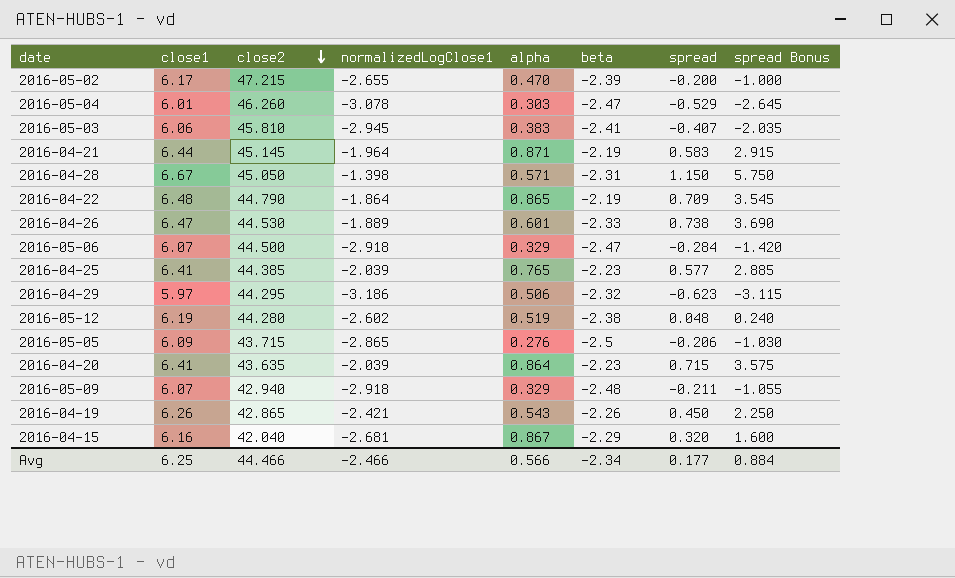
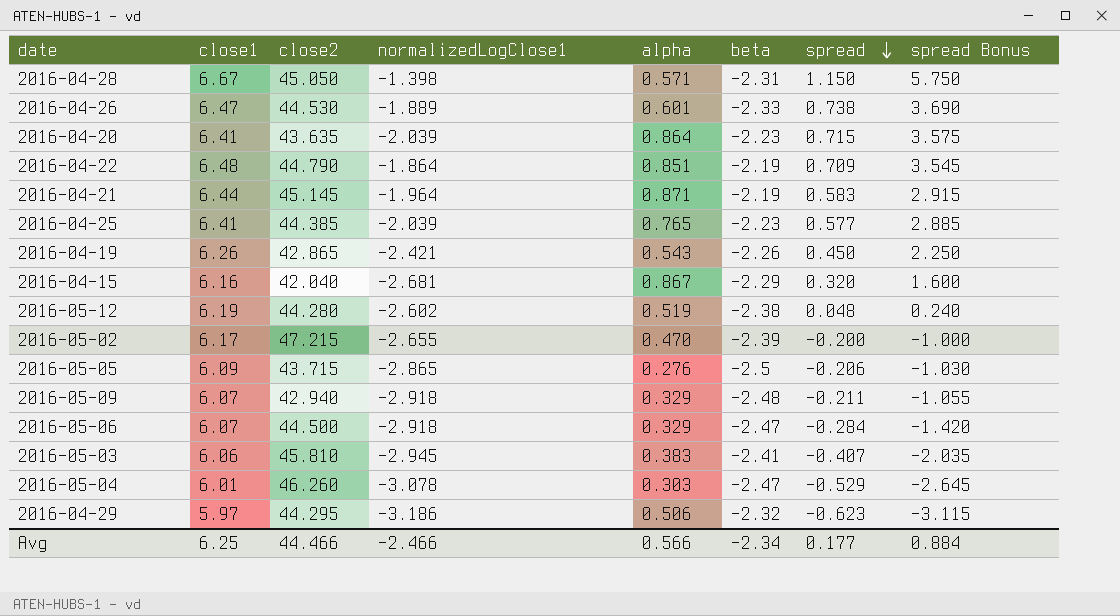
row order: close2 descending -> spread descending
2016-04-22 | alpha: 0.865 -> 0.851

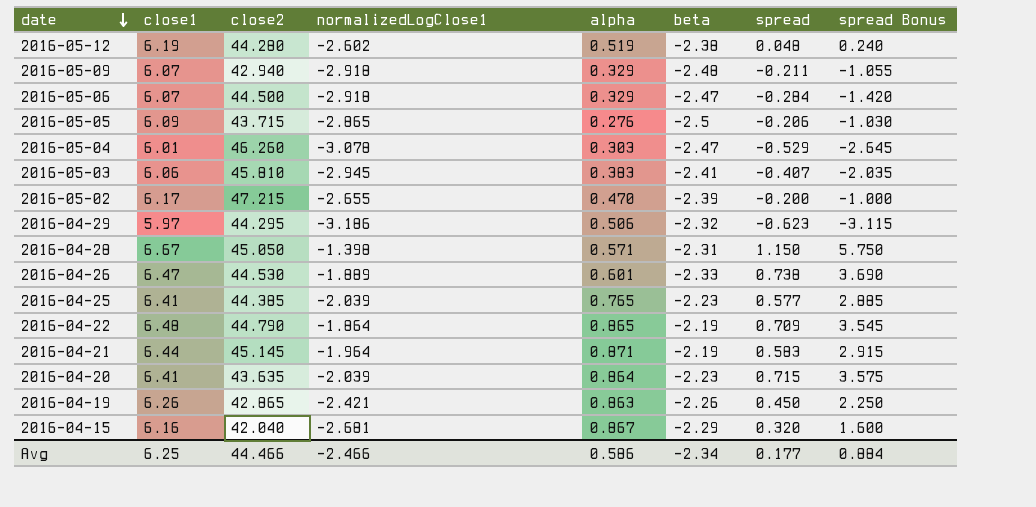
row order: spread descending -> date descending
2016-04-22 | alpha: 0.851 -> 0.865
2016-04-19 | alpha: 0.543 -> 0.863
Avg | alpha: 0.566 -> 0.586

